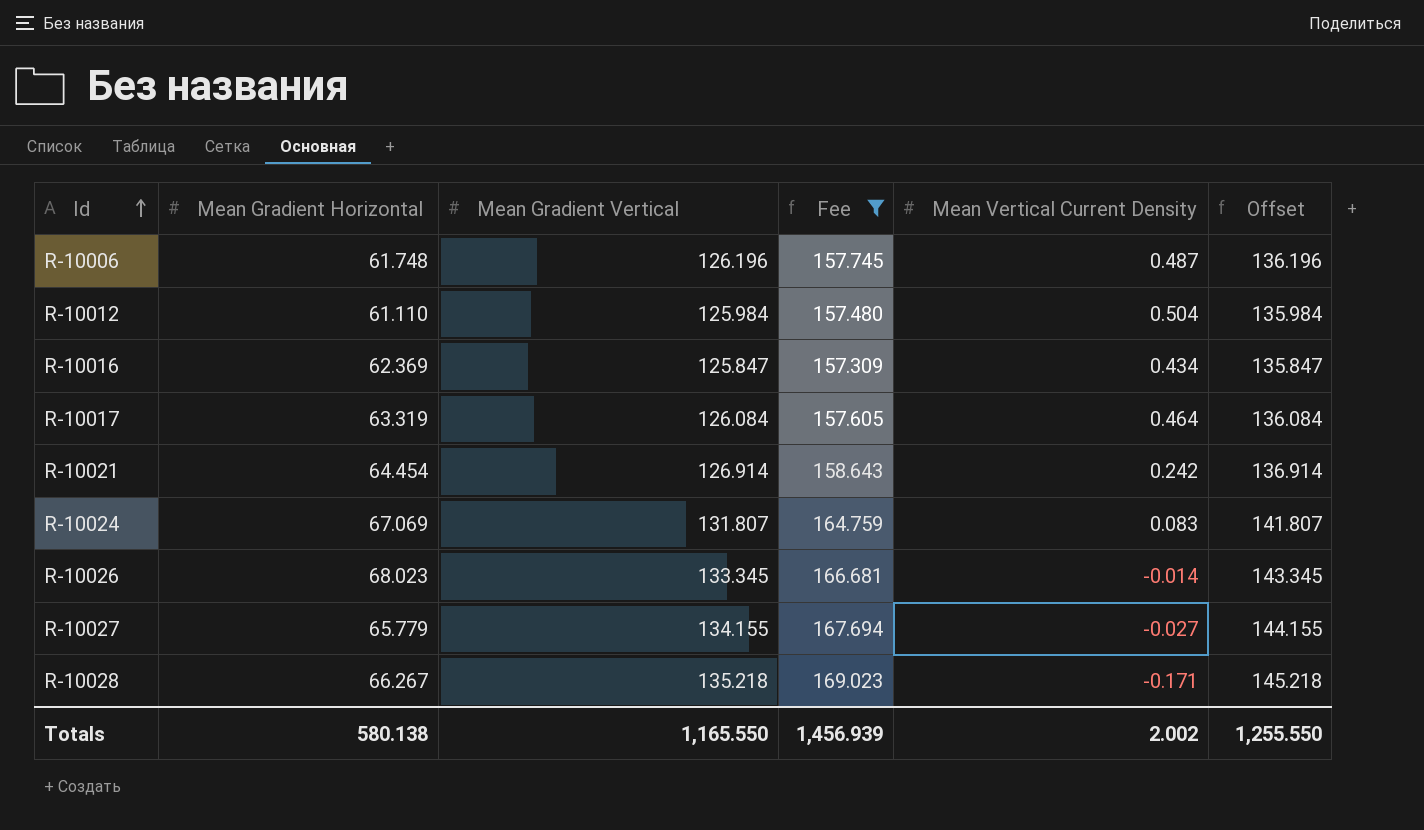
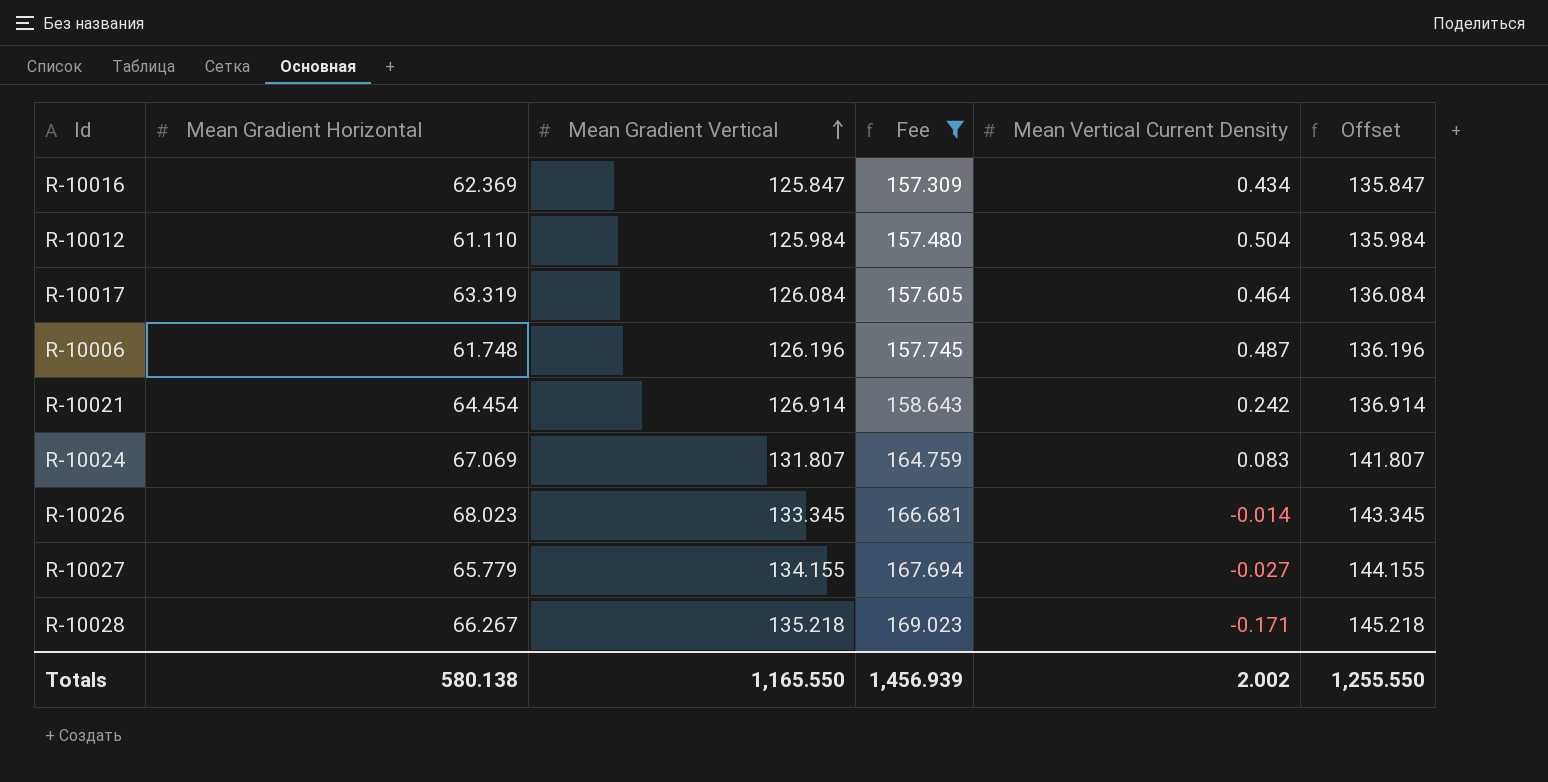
row order: Id ascending -> Mean Gradient Vertical ascending

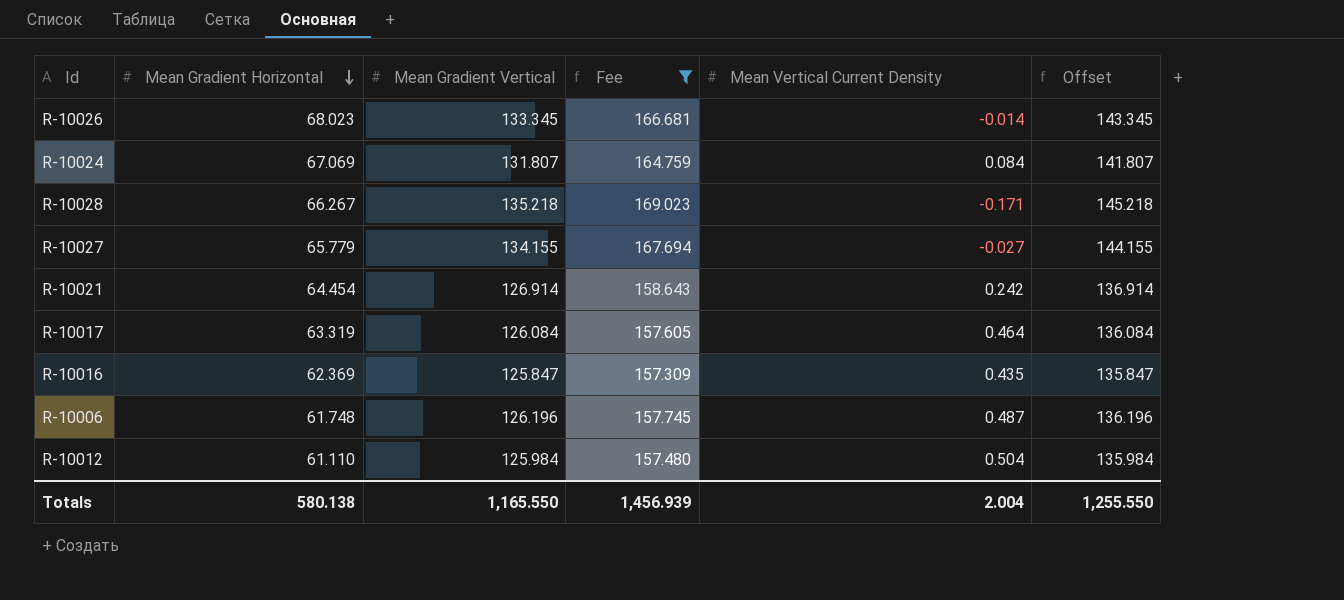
row order: Mean Gradient Vertical ascending -> Mean Gradient Horizontal descending
R-10024 | Mean Vertical Current Density: 0.083 -> 0.084
R-10016 | Mean Vertical Current Density: 0.434 -> 0.435
Totals | Mean Vertical Current Density: 2.002 -> 2.004

